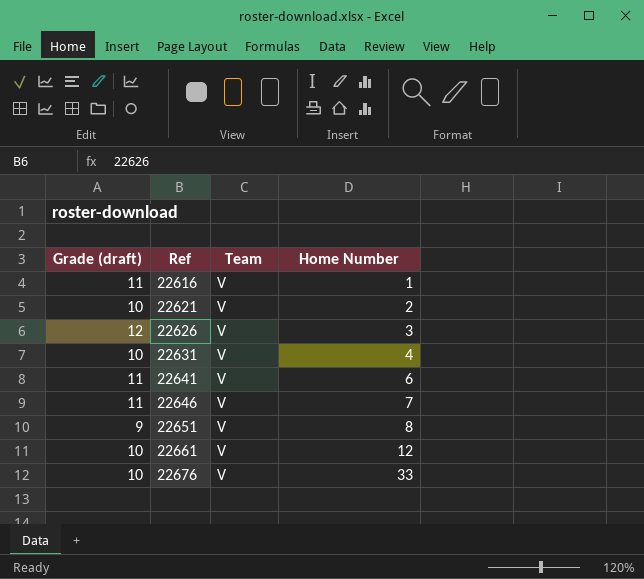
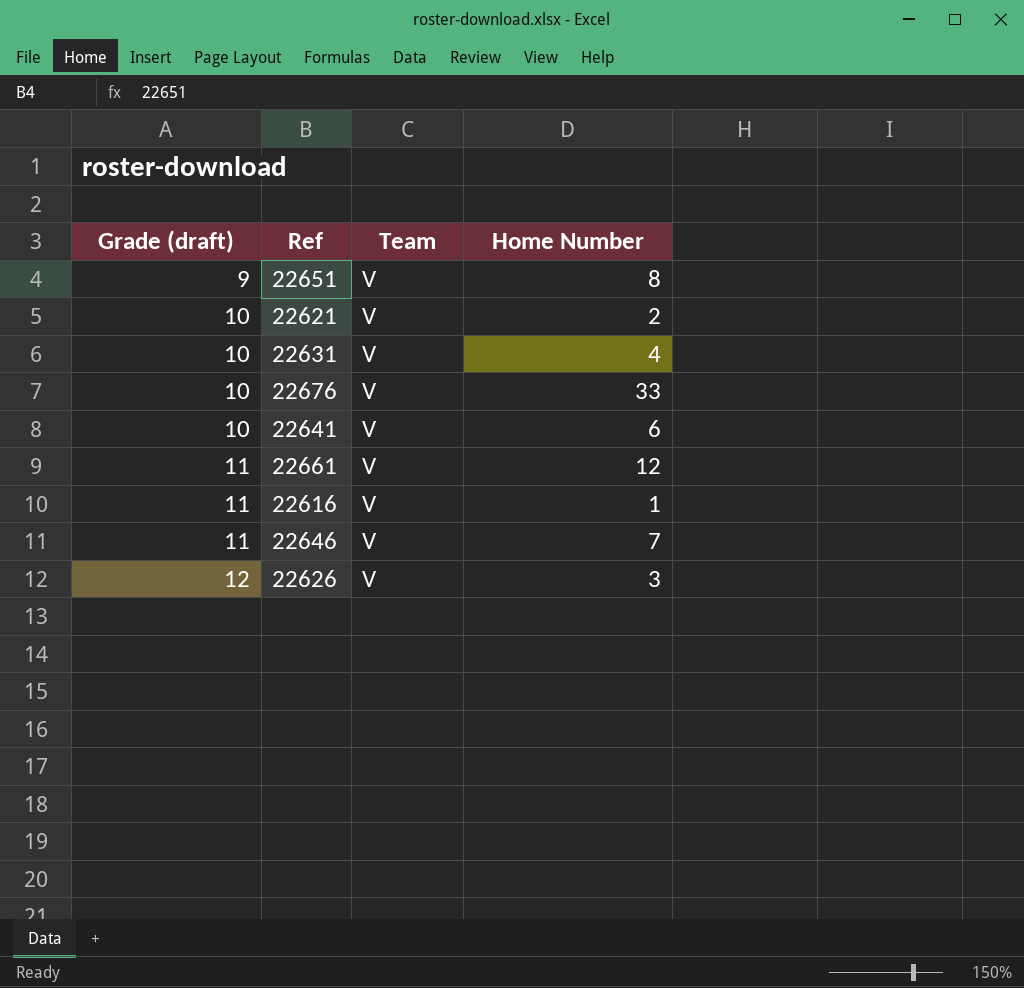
row order: Ref ascending -> Grade (draft) ascending
22641 | Grade (draft): 11 -> 10
22661 | Grade (draft): 10 -> 11

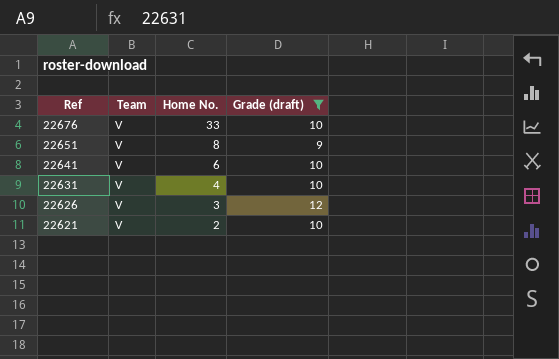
filter: none -> Grade (draft) != 11
row order: Grade (draft) ascending -> Ref descending
column name: Home Number -> Home No.
column Grade (draft) | position: 1 -> 4

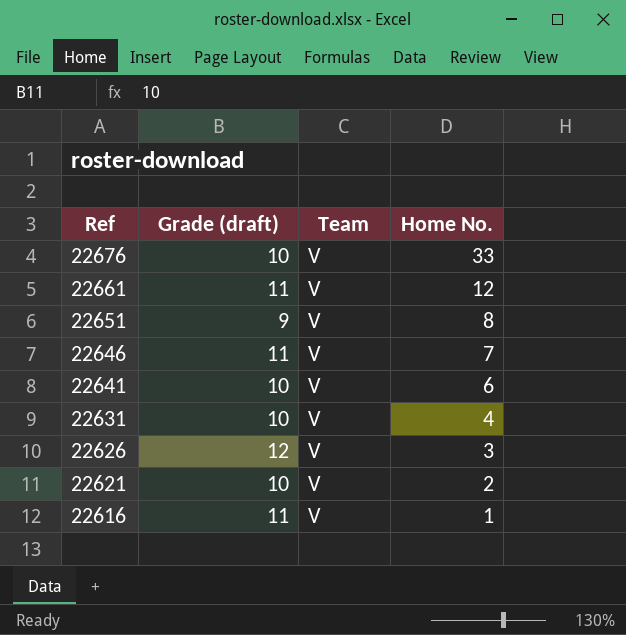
filter: Grade (draft) != 11 -> none
column Grade (draft) | position: 4 -> 2

